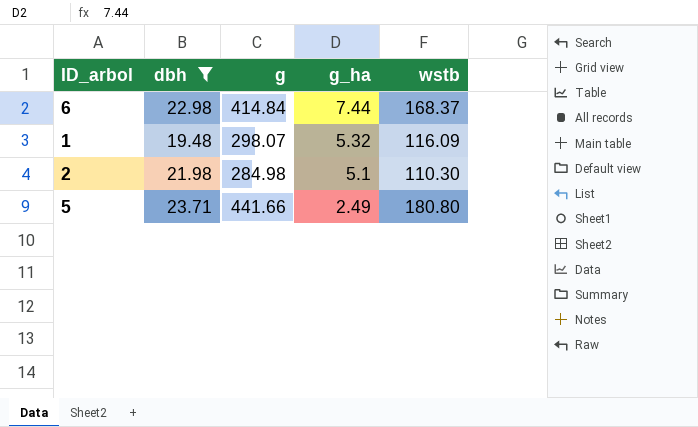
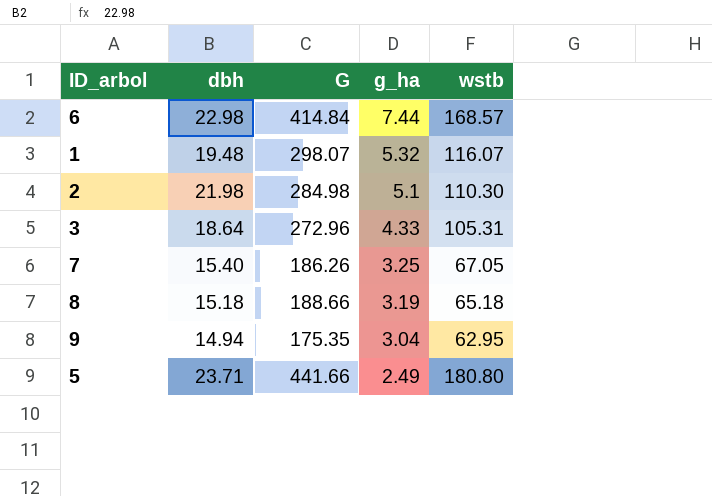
filter: dbh >= 19.48 -> none
column name: g -> G
6 | wstb: 168.37 -> 168.57
1 | wstb: 116.09 -> 116.07

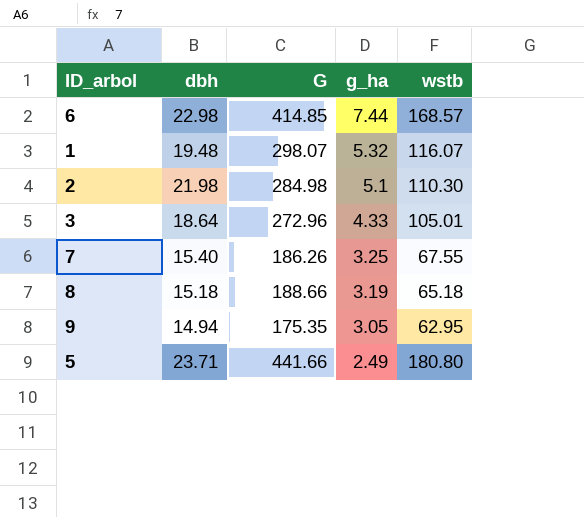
6 | G: 414.84 -> 414.85
3 | wstb: 105.31 -> 105.01
7 | wstb: 67.05 -> 67.55
9 | g_ha: 3.04 -> 3.05

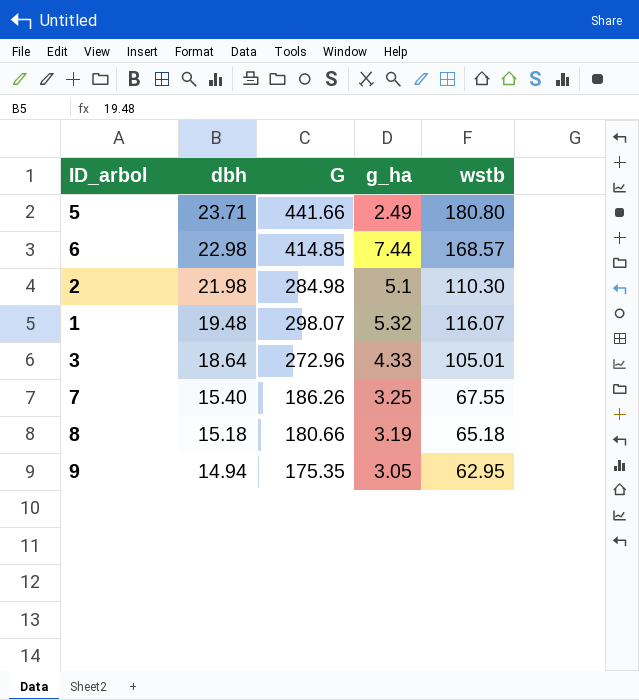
row order: g_ha descending -> dbh descending
8 | G: 188.66 -> 180.66

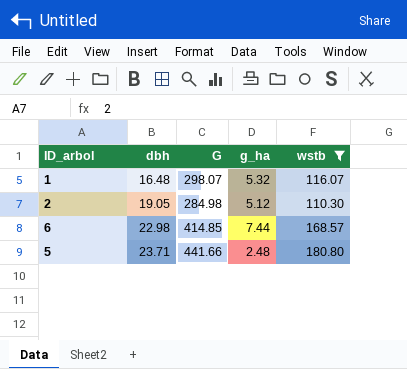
filter: none -> wstb >= 110.30
row order: dbh descending -> dbh ascending
1 | dbh: 19.48 -> 16.48
2 | dbh: 21.98 -> 19.05
2 | g_ha: 5.1 -> 5.12
5 | g_ha: 2.49 -> 2.48

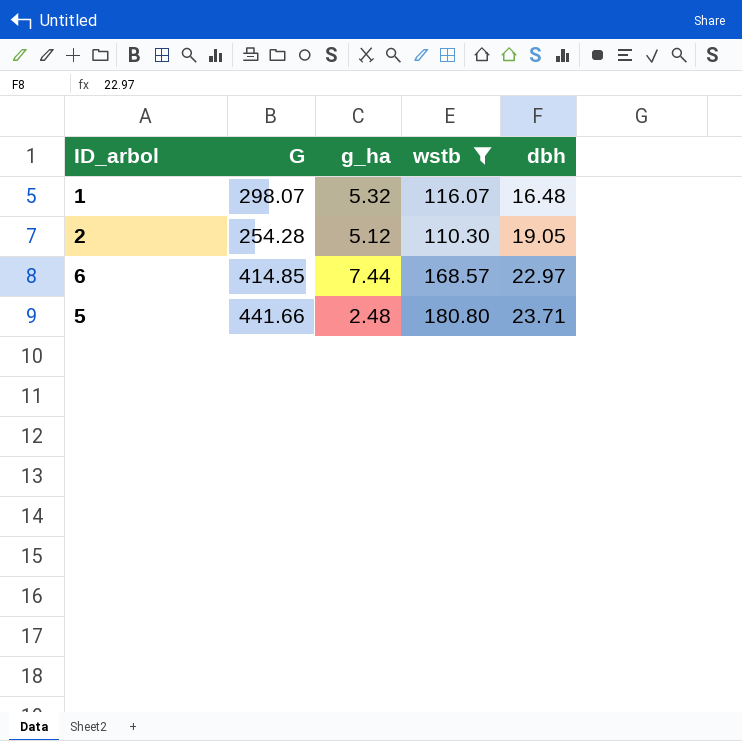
column dbh | position: 2 -> 5
2 | G: 284.98 -> 254.28
6 | dbh: 22.98 -> 22.97

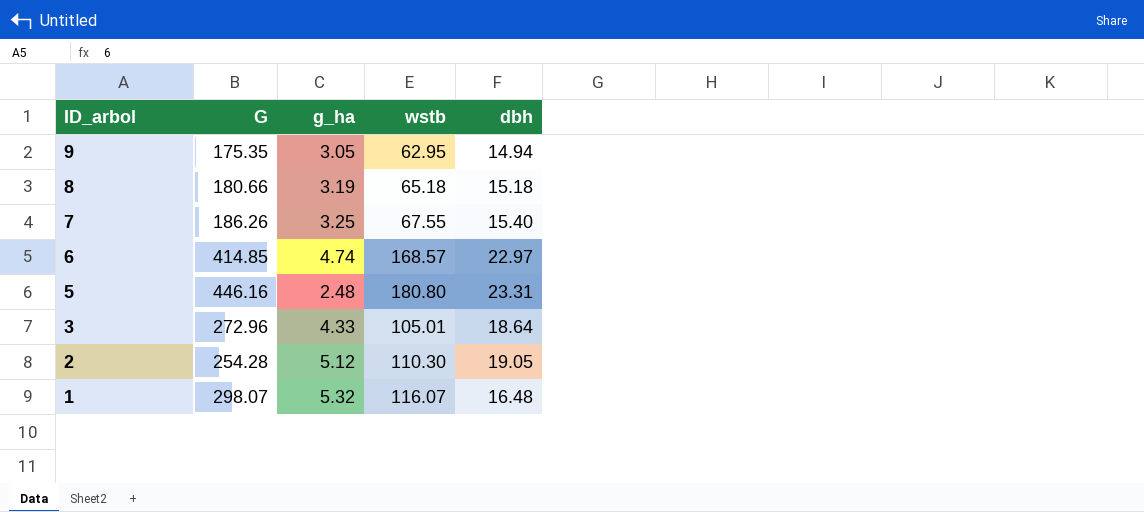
filter: wstb >= 110.30 -> none
row order: dbh ascending -> ID_arbol descending
6 | g_ha: 7.44 -> 4.74
5 | G: 441.66 -> 446.16
5 | dbh: 23.71 -> 23.31

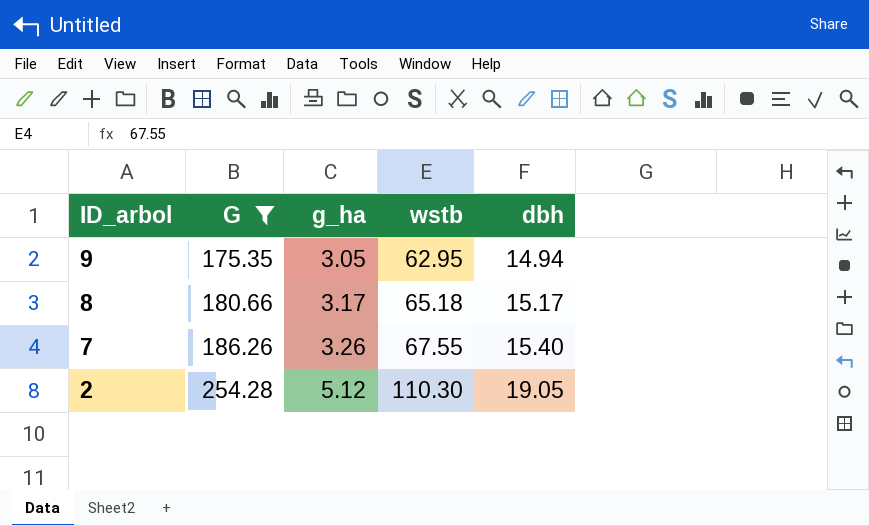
filter: none -> G <= 254.28
8 | g_ha: 3.19 -> 3.17
8 | dbh: 15.18 -> 15.17
7 | g_ha: 3.25 -> 3.26

